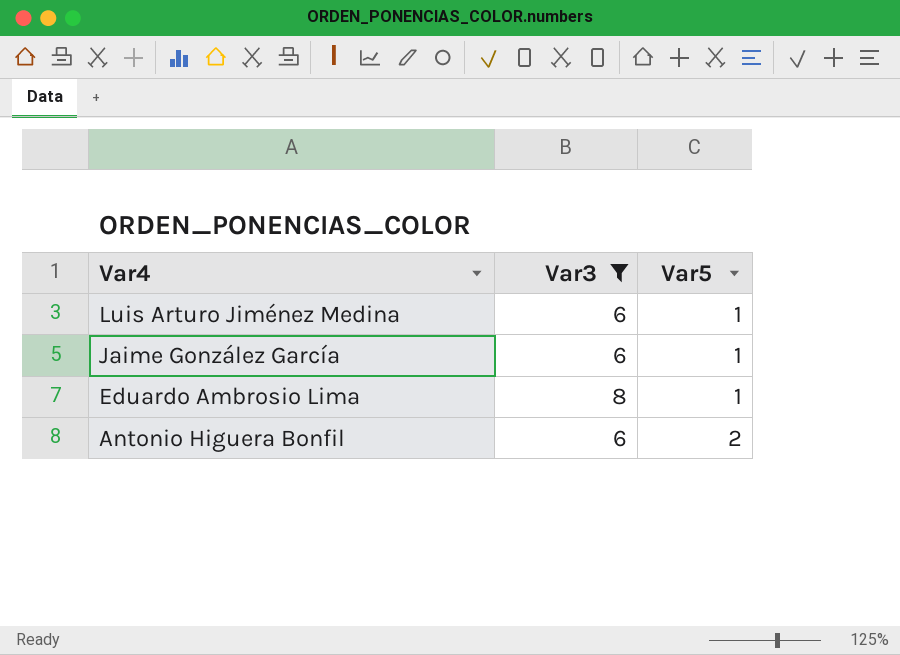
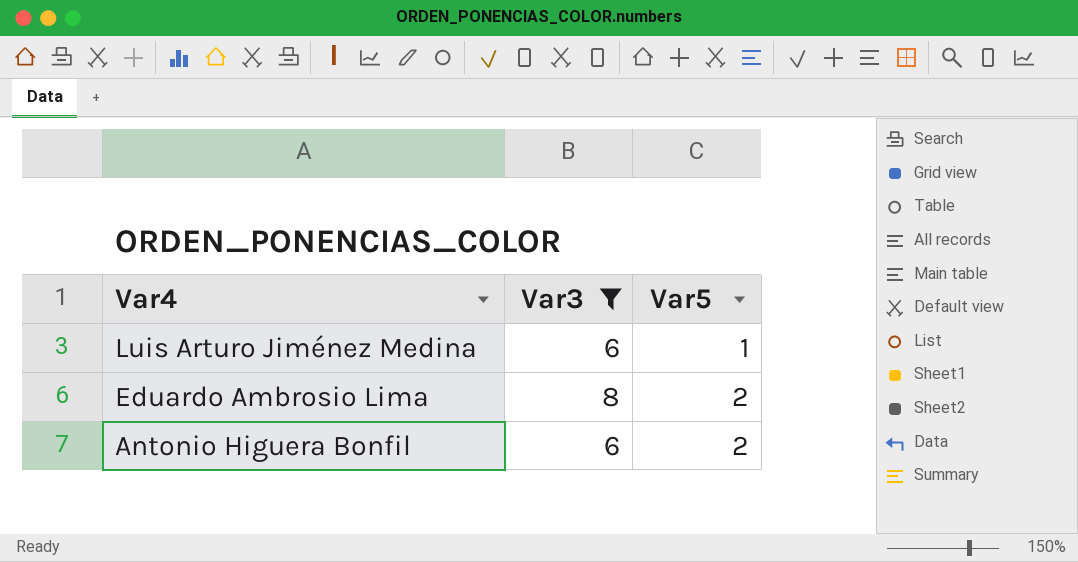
row Jaime González García: 6 | 1 -> none
Eduardo Ambrosio Lima | Var5: 1 -> 2

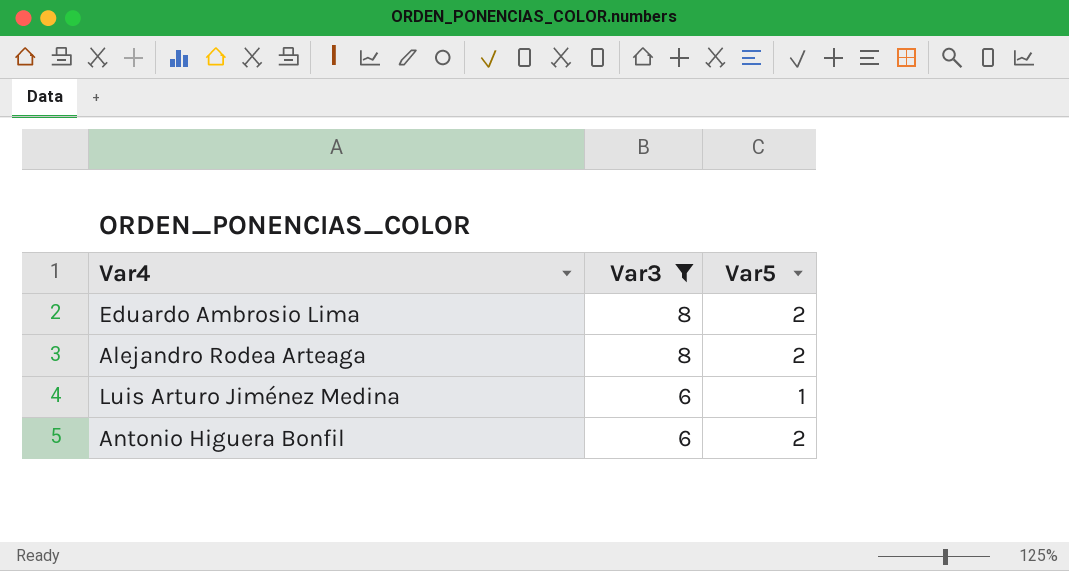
row order: Var4 descending -> Var3 descending
row Alejandro Rodea Arteaga: none -> 8 | 2

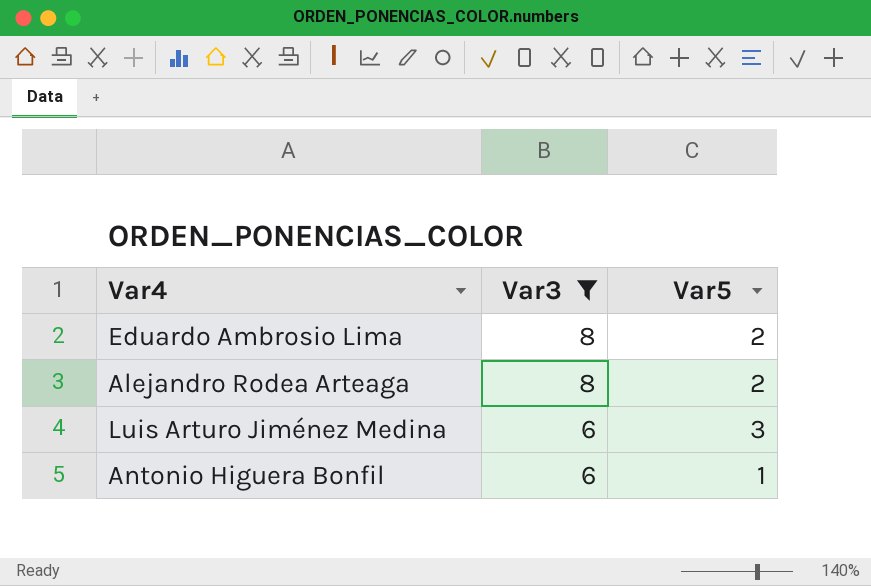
Luis Arturo Jiménez Medina | Var5: 1 -> 3
Antonio Higuera Bonfil | Var5: 2 -> 1

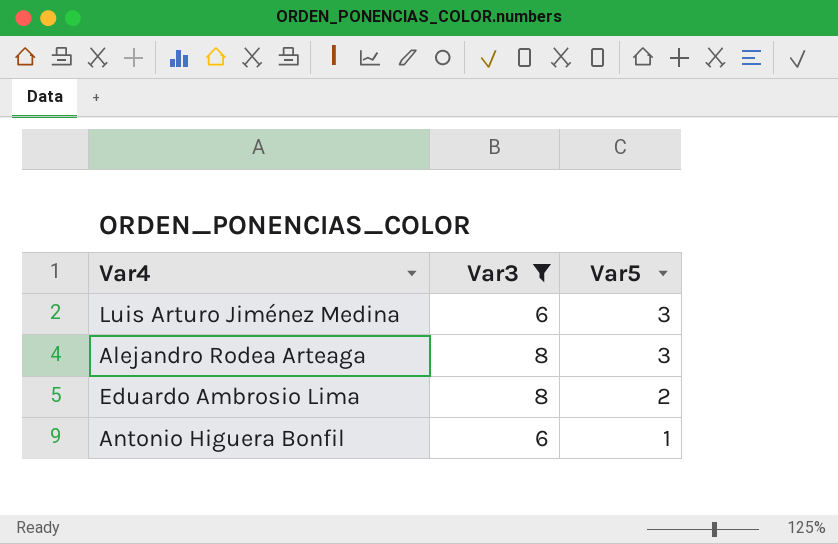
row order: Var3 descending -> Var5 descending
Alejandro Rodea Arteaga | Var5: 2 -> 3

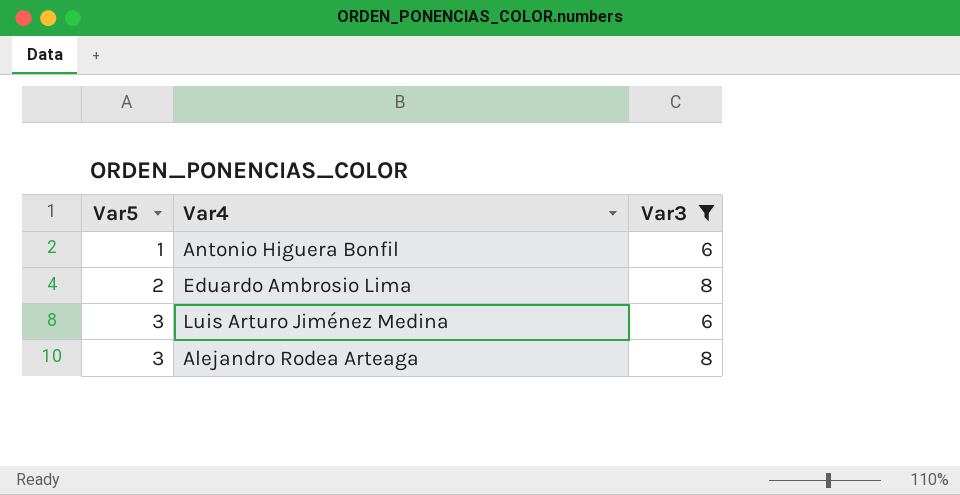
row order: Var5 descending -> Var5 ascending
column Var5 | position: 3 -> 1

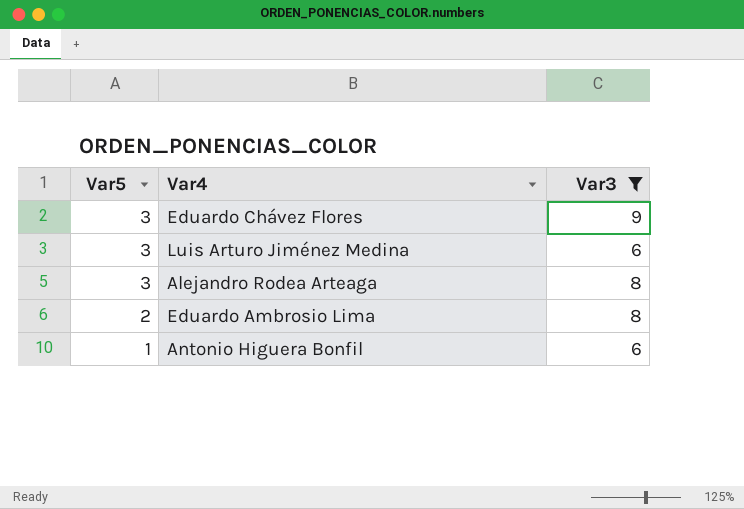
row order: Var5 ascending -> Var5 descending
row Eduardo Chávez Flores: none -> 3 | 9

